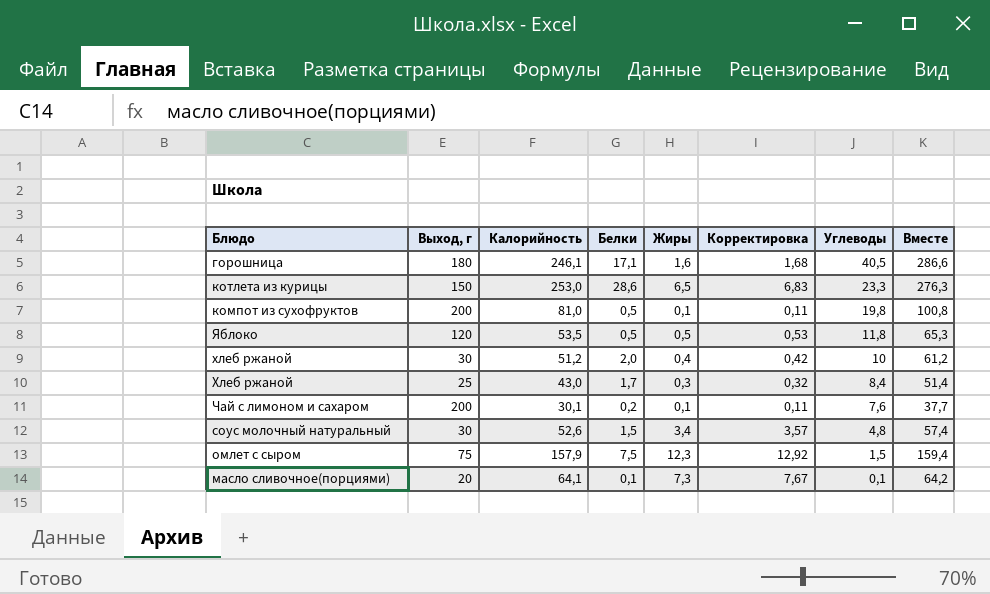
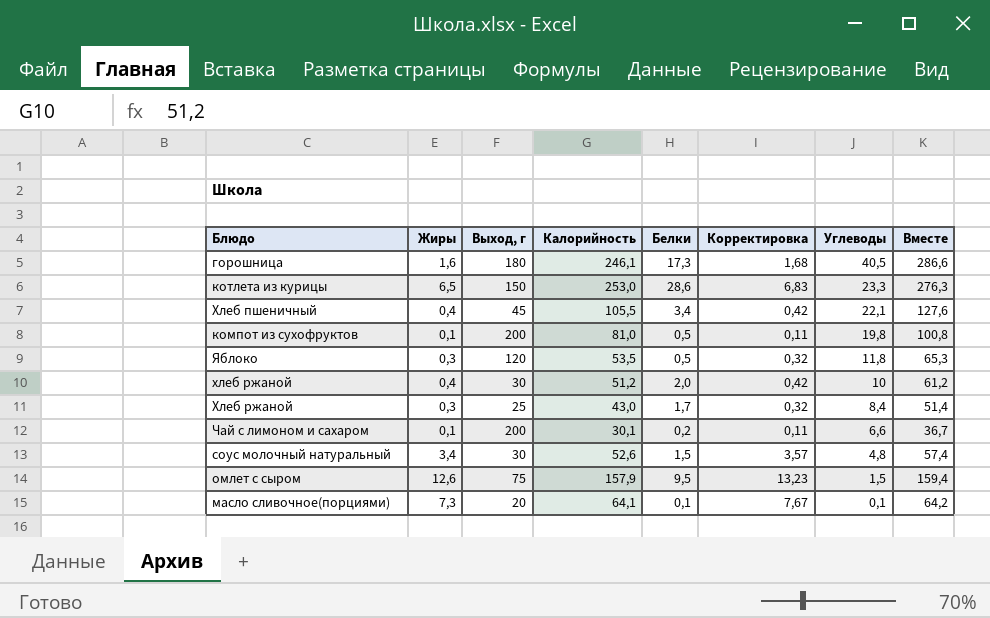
column Жиры | position: 5 -> 2
горошница | Белки: 17,1 -> 17,3
row Хлеб пшеничный: none -> 0,4 | 45 | 105,5 | 3,4 | 0,42 | 22,1 | 127,6
Яблоко | Жиры: 0,5 -> 0,3
Яблоко | Корректировка: 0,53 -> 0,32
Чай с лимоном и сахаром | Углеводы: 7,6 -> 6,6
Чай с лимоном и сахаром | Вместе: 37,7 -> 36,7
омлет с сыром | Жиры: 12,3 -> 12,6
омлет с сыром | Белки: 7,5 -> 9,5
омлет с сыром | Корректировка: 12,92 -> 13,23

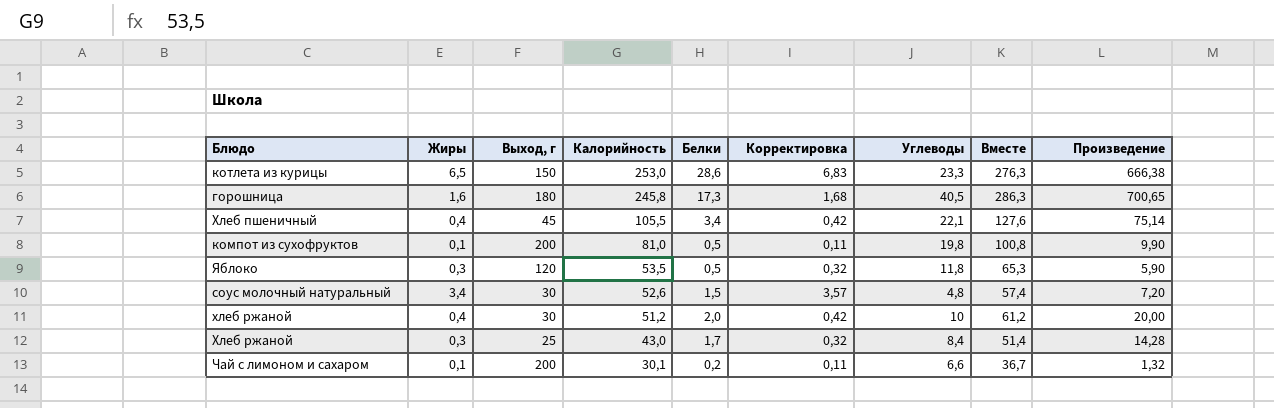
row order: Углеводы descending -> Калорийность descending
column Произведение | formula: none -> [Белки] * [Углеводы]
row омлет с сыром: 12,6 | 75 | 157,9 | 9,5 | 13,23 | 1,5 | 159,4 -> none
row масло сливочное(порциями): 7,3 | 20 | 64,1 | 0,1 | 7,67 | 0,1 | 64,2 -> none
горошница | Калорийность: 246,1 -> 245,8
горошница | Вместе: 286,6 -> 286,3

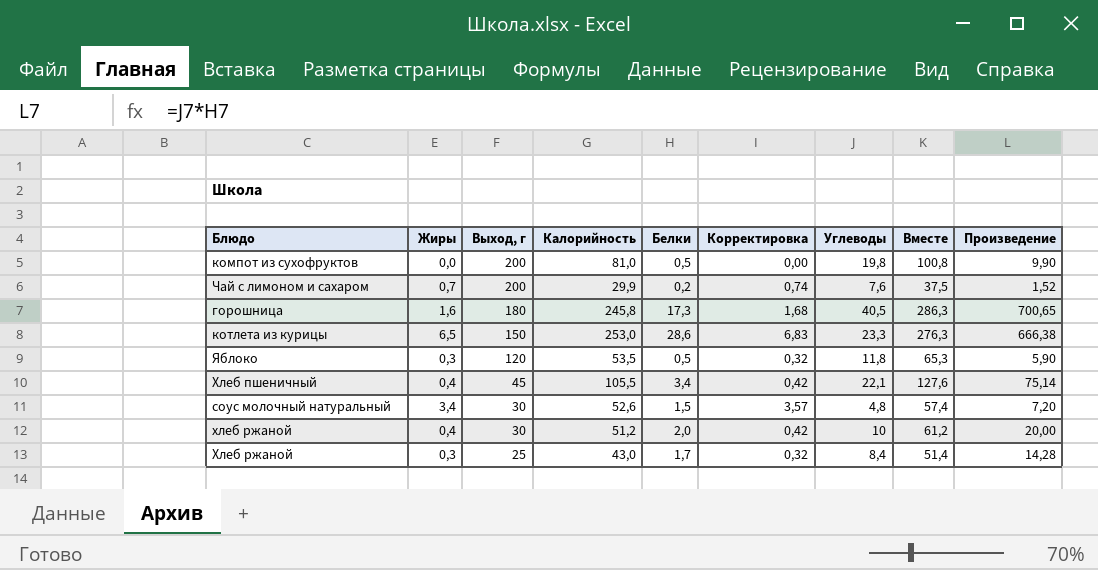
row order: Калорийность descending -> Выход, г descending
компот из сухофруктов | Жиры: 0,1 -> 0,0
компот из сухофруктов | Корректировка: 0,11 -> 0,00
Чай с лимоном и сахаром | Жиры: 0,1 -> 0,7
Чай с лимоном и сахаром | Калорийность: 30,1 -> 29,9
Чай с лимоном и сахаром | Корректировка: 0,11 -> 0,74
Чай с лимоном и сахаром | Углеводы: 6,6 -> 7,6
Чай с лимоном и сахаром | Вместе: 36,7 -> 37,5
Чай с лимоном и сахаром | Произведение: 1,32 -> 1,52

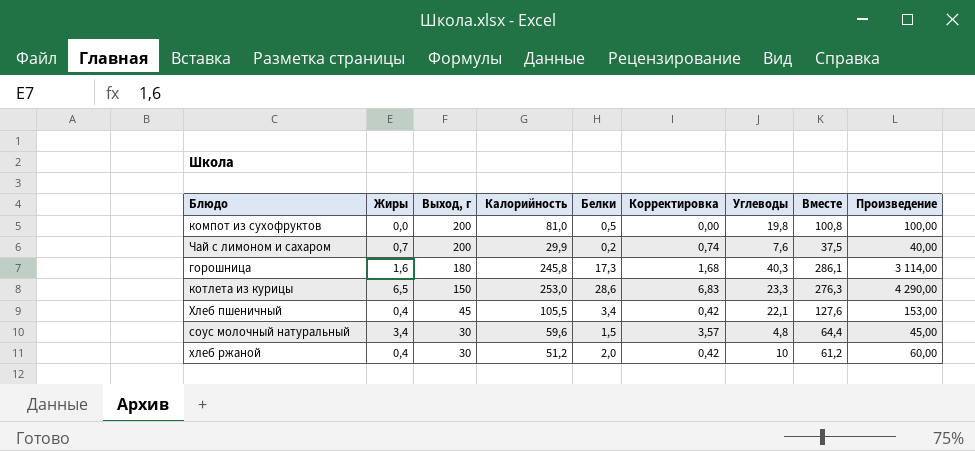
column Произведение | formula: [Белки] * [Углеводы] -> [Выход, г] * [Белки]
row Яблоко: 0,3 | 120 | 53,5 | 0,5 | 0,32 | 11,8 | 65,3 | 5,90 -> none
row Хлеб ржаной: 0,3 | 25 | 43,0 | 1,7 | 0,32 | 8,4 | 51,4 | 14,28 -> none
горошница | Углеводы: 40,5 -> 40,3
горошница | Вместе: 286,3 -> 286,1
соус молочный натуральный | Калорийность: 52,6 -> 59,6
соус молочный натуральный | Вместе: 57,4 -> 64,4

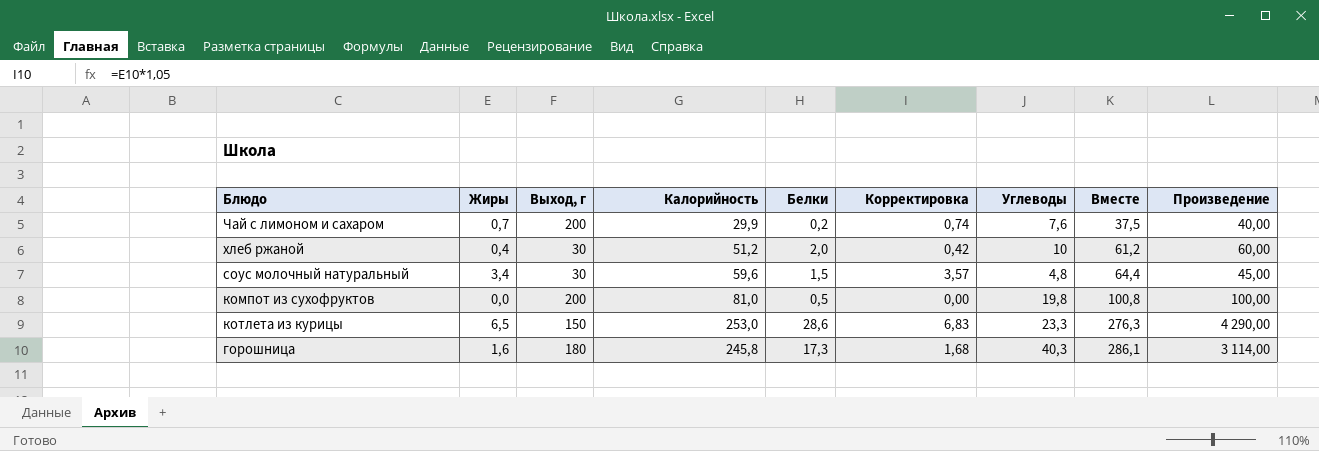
row order: Выход, г descending -> Вместе ascending
row Хлеб пшеничный: 0,4 | 45 | 105,5 | 3,4 | 0,42 | 22,1 | 127,6 | 153,00 -> none

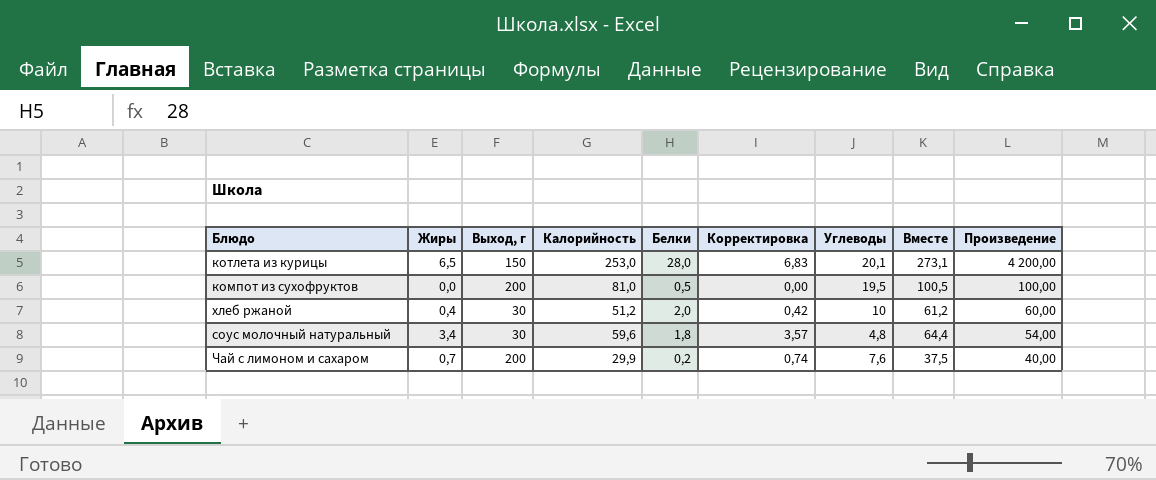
row order: Вместе ascending -> Произведение descending
row горошница: 1,6 | 180 | 245,8 | 17,3 | 1,68 | 40,3 | 286,1 | 3 114,00 -> none
котлета из курицы | Белки: 28,6 -> 28,0
котлета из курицы | Углеводы: 23,3 -> 20,1
котлета из курицы | Вместе: 276,3 -> 273,1
котлета из курицы | Произведение: 4 290,00 -> 4 200,00
компот из сухофруктов | Углеводы: 19,8 -> 19,5
компот из сухофруктов | Вместе: 100,8 -> 100,5
соус молочный натуральный | Белки: 1,5 -> 1,8
соус молочный натуральный | Произведение: 45,00 -> 54,00

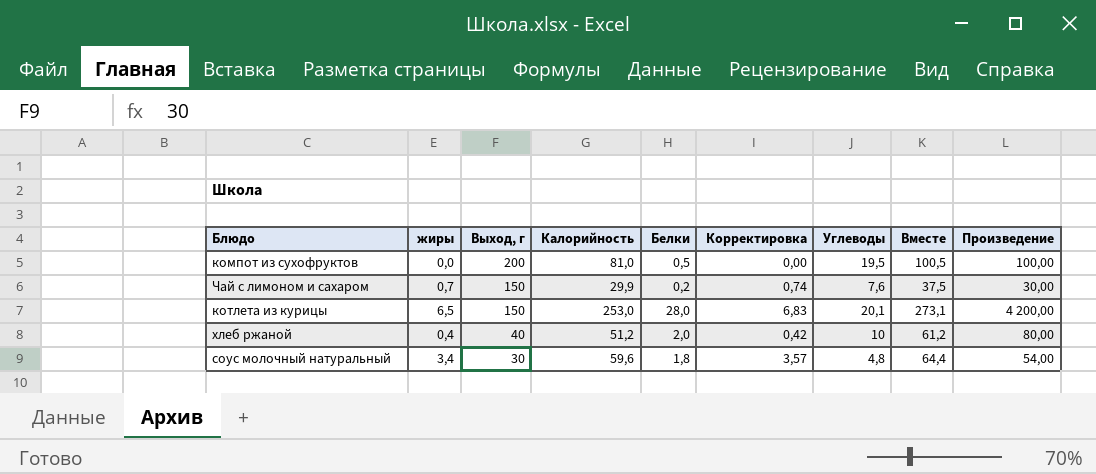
row order: Произведение descending -> Выход, г descending
column name: Жиры -> жиры
Чай с лимоном и сахаром | Выход, г: 200 -> 150
Чай с лимоном и сахаром | Произведение: 40,00 -> 30,00
хлеб ржаной | Выход, г: 30 -> 40
хлеб ржаной | Произведение: 60,00 -> 80,00

